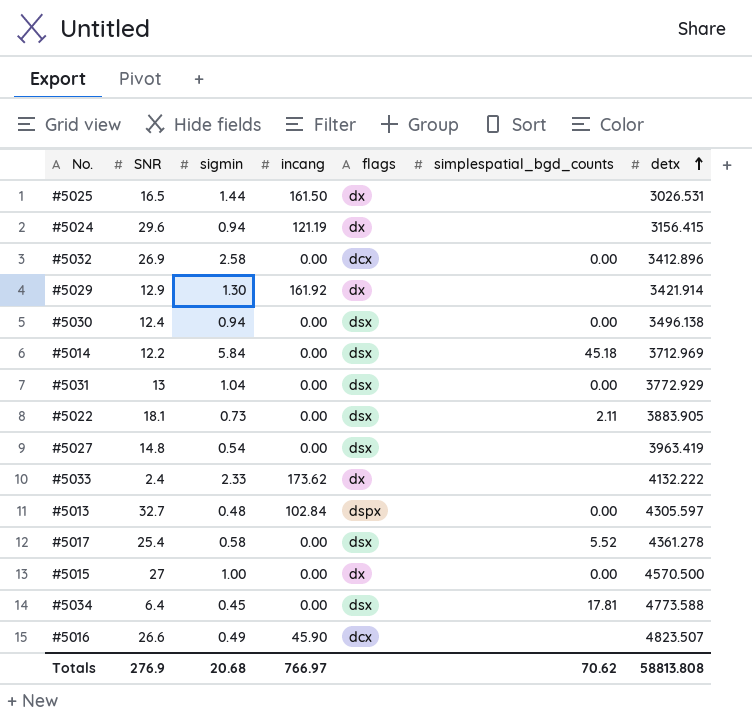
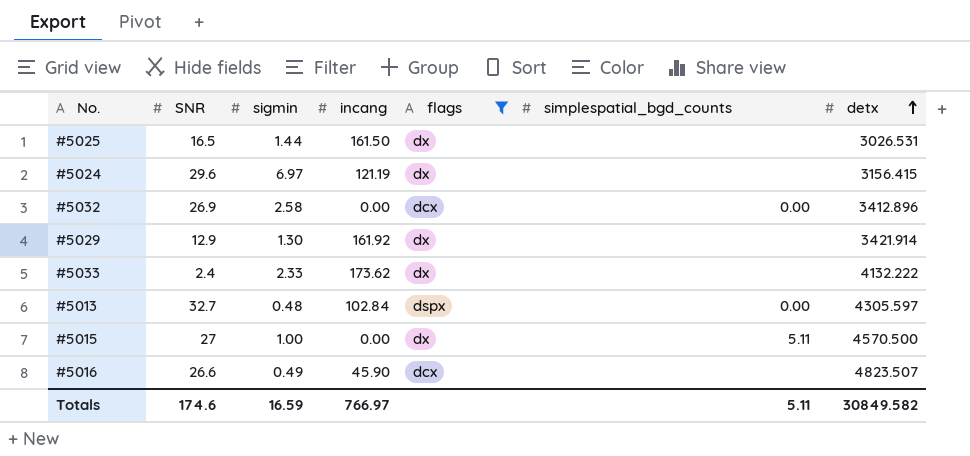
filter: none -> flags != dsx
#5024 | sigmin: 0.94 -> 6.97
#5015 | simplespatial_bgd_counts: 0.00 -> 5.11
Totals | SNR: 276.9 -> 174.6
Totals | sigmin: 20.68 -> 16.59
Totals | simplespatial_bgd_counts: 70.62 -> 5.11
Totals | detx: 58813.808 -> 30849.582

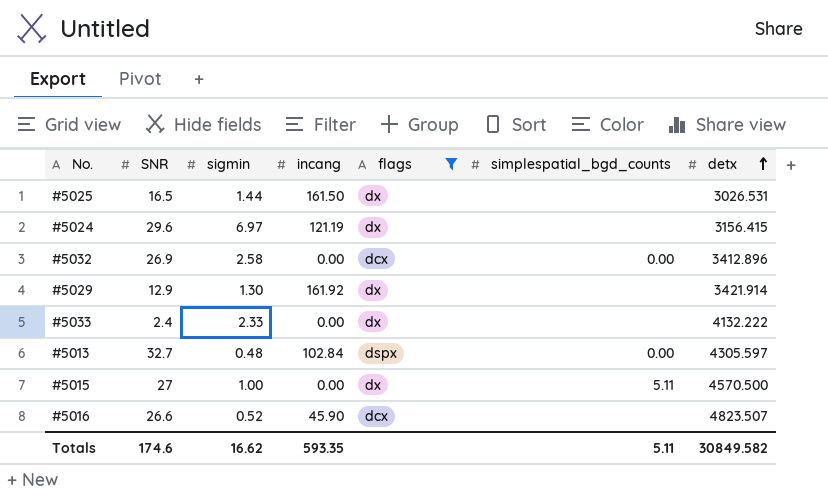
#5033 | incang: 173.62 -> 0.00
#5016 | sigmin: 0.49 -> 0.52
Totals | sigmin: 16.59 -> 16.62
Totals | incang: 766.97 -> 593.35

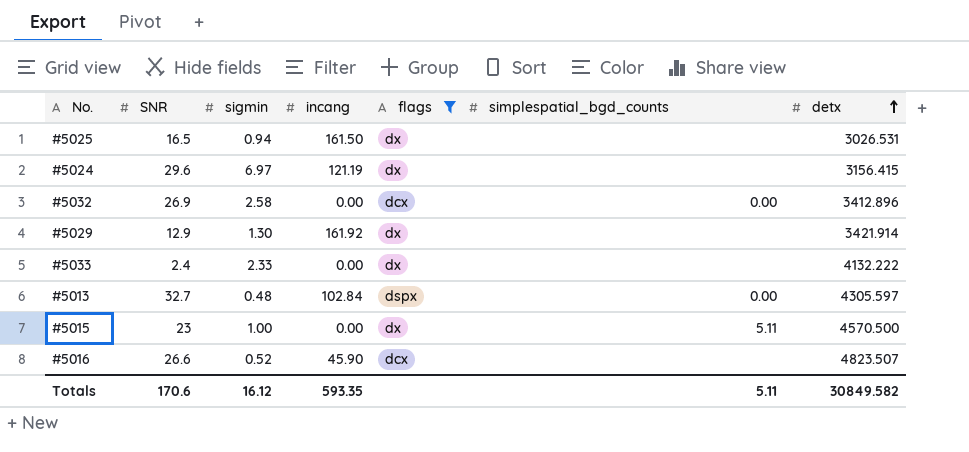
#5025 | sigmin: 1.44 -> 0.94
#5015 | SNR: 27 -> 23
Totals | SNR: 174.6 -> 170.6
Totals | sigmin: 16.62 -> 16.12

